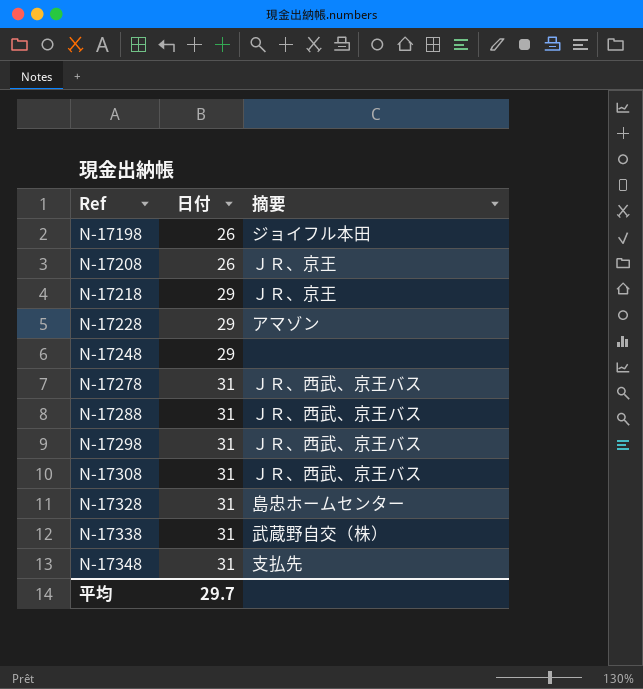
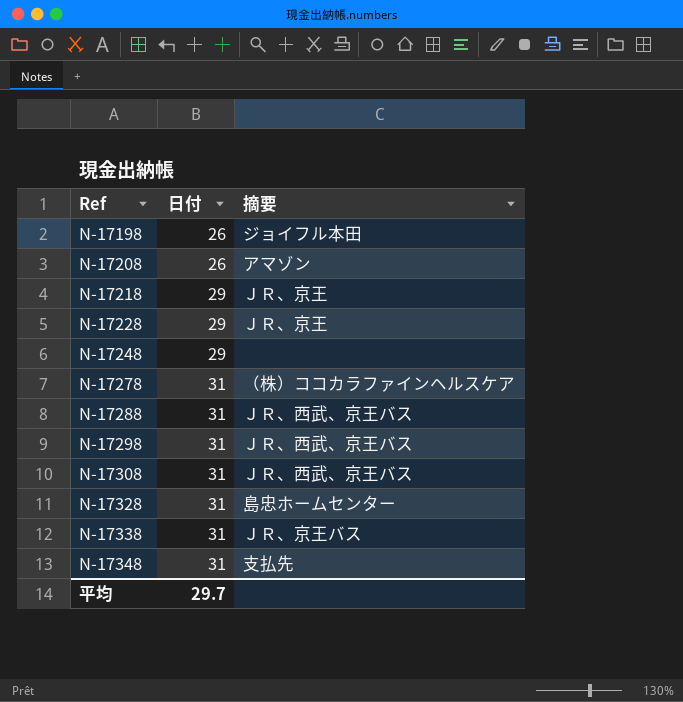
N-17208 | 摘要: ＪＲ、京王 -> アマゾン
N-17228 | 摘要: アマゾン -> ＪＲ、京王
N-17278 | 摘要: ＪＲ、西武、京王バス -> （株）ココカラファインヘルスケア
N-17338 | 摘要: 武蔵野自交（株） -> ＪＲ、京王バス

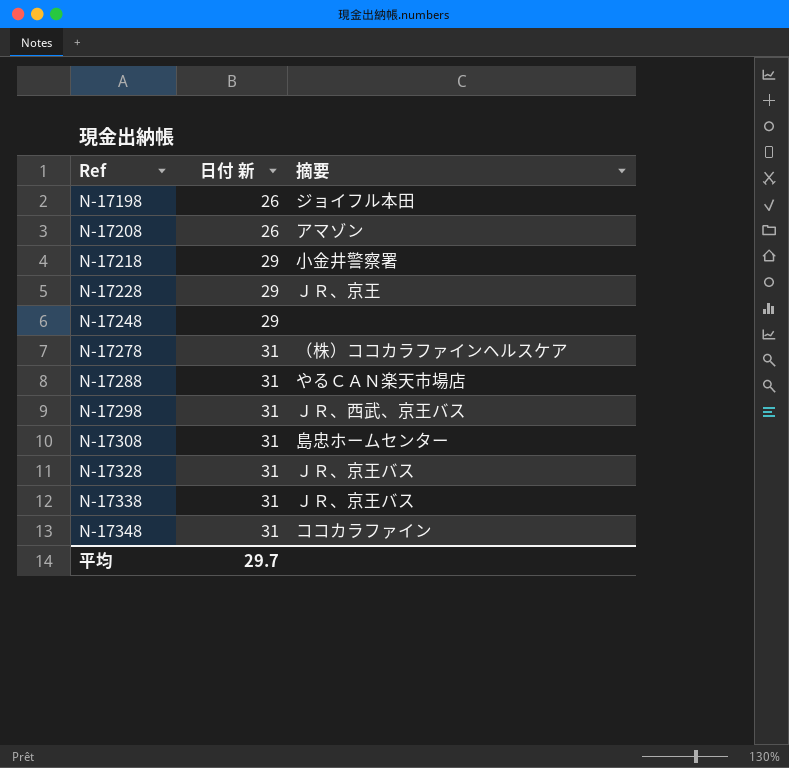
column name: 日付 -> 日付 新
N-17218 | 摘要: ＪＲ、京王 -> 小金井警察署
N-17288 | 摘要: ＪＲ、西武、京王バス -> やるＣＡＮ楽天市場店
N-17308 | 摘要: ＪＲ、西武、京王バス -> 島忠ホームセンター
N-17328 | 摘要: 島忠ホームセンター -> ＪＲ、京王バス
N-17348 | 摘要: 支払先 -> ココカラファイン

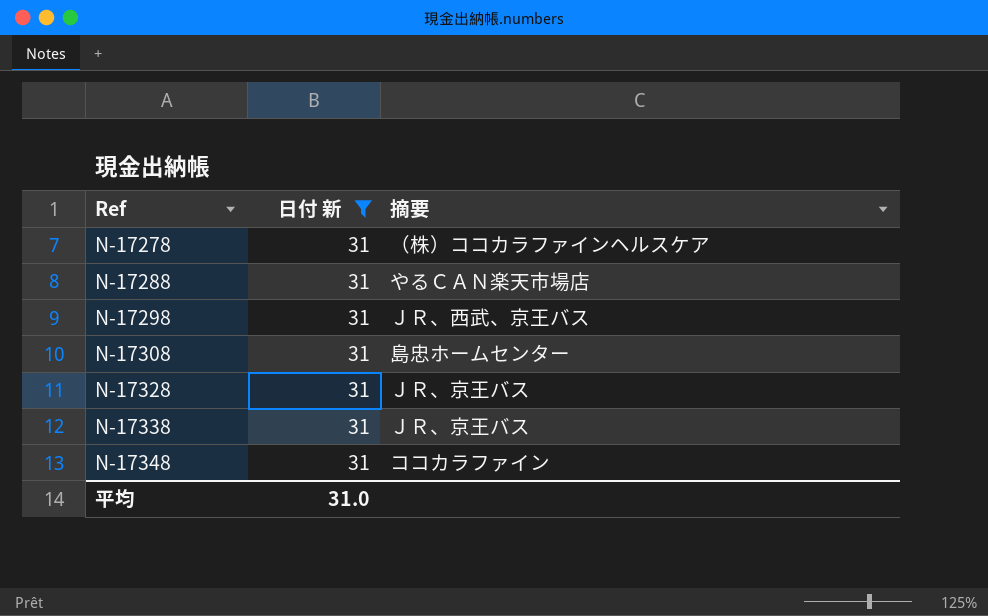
filter: none -> 日付 新 = 31
平均 | 日付 新: 29.7 -> 31.0

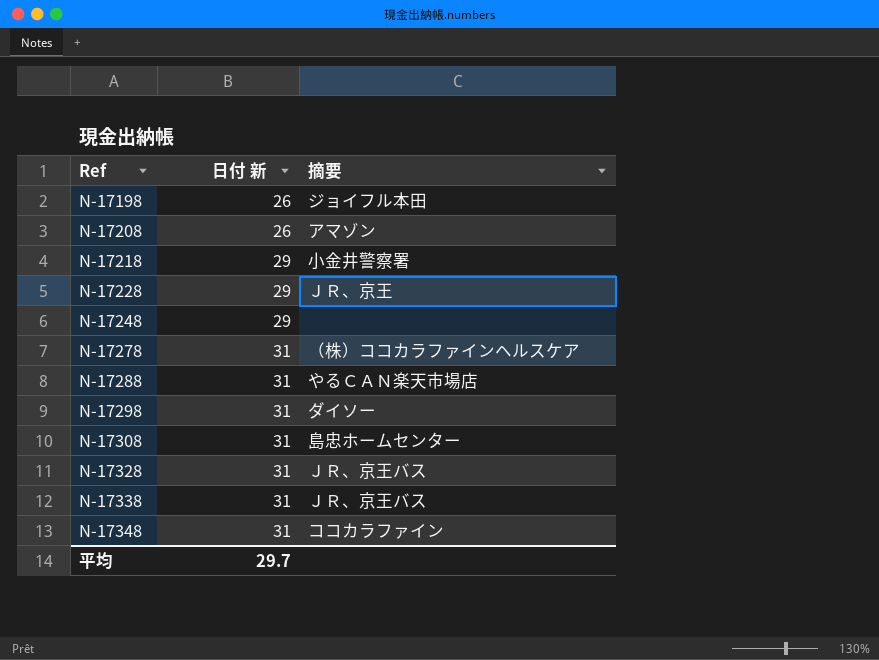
filter: 日付 新 = 31 -> none
N-17298 | 摘要: ＪＲ、西武、京王バス -> ダイソー
平均 | 日付 新: 31.0 -> 29.7

